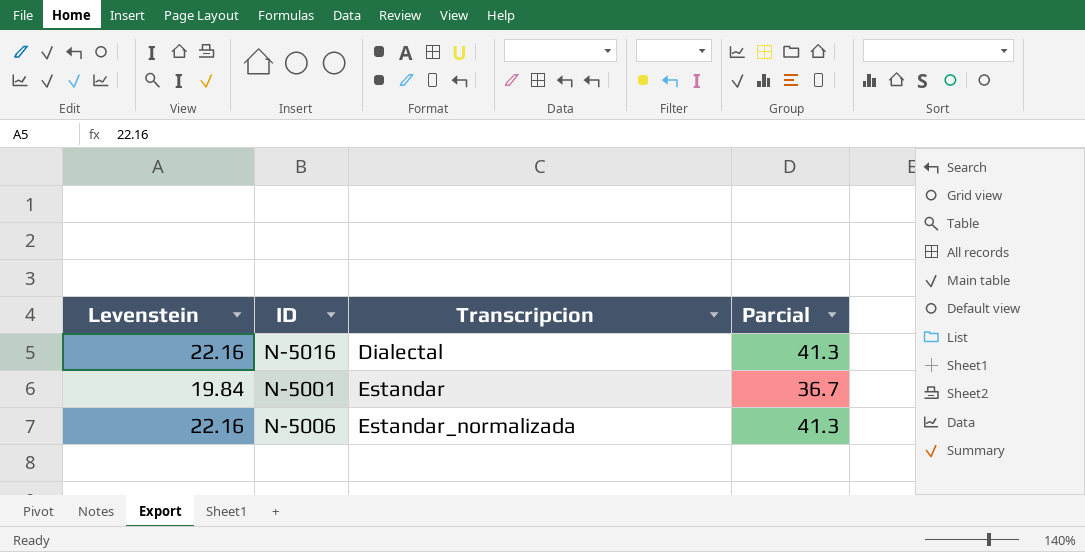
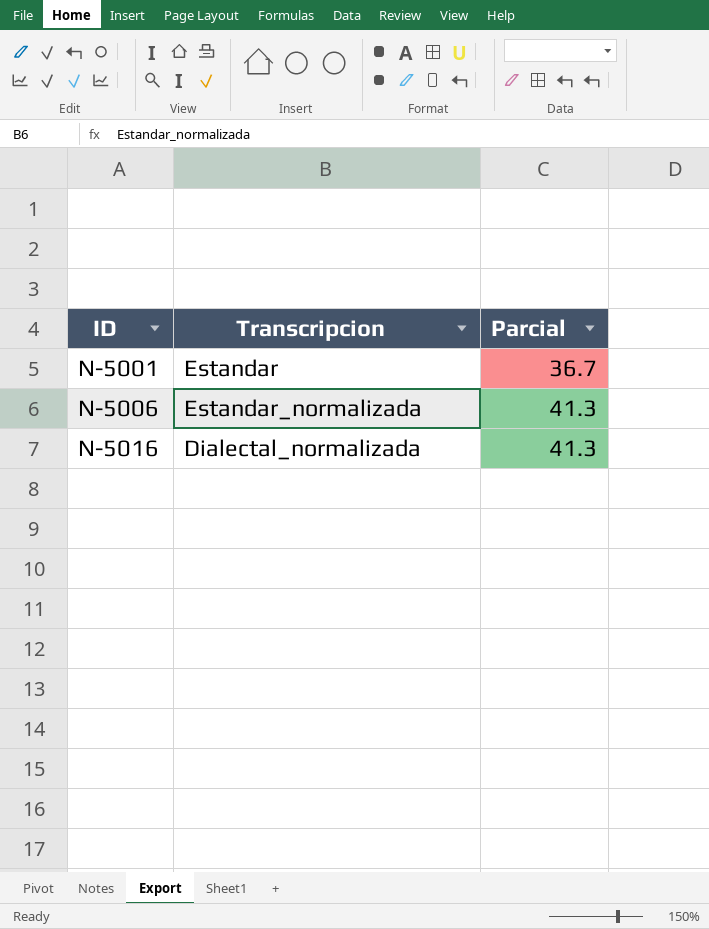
row order: Transcripcion ascending -> ID ascending
column Levenstein | position: 1 -> none
N-5016 | Transcripcion: Dialectal -> Dialectal_normalizada

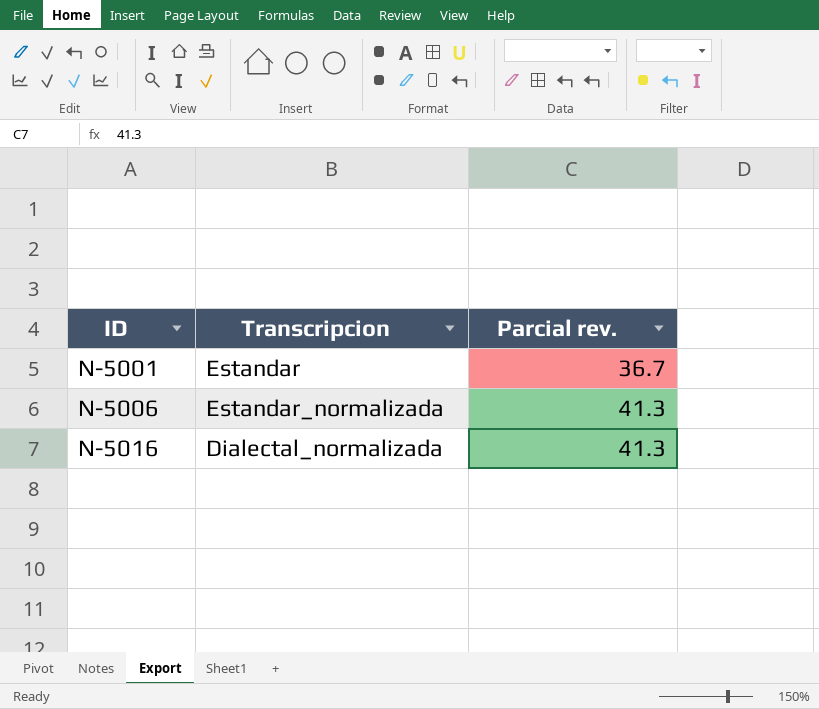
column name: Parcial -> Parcial rev.

